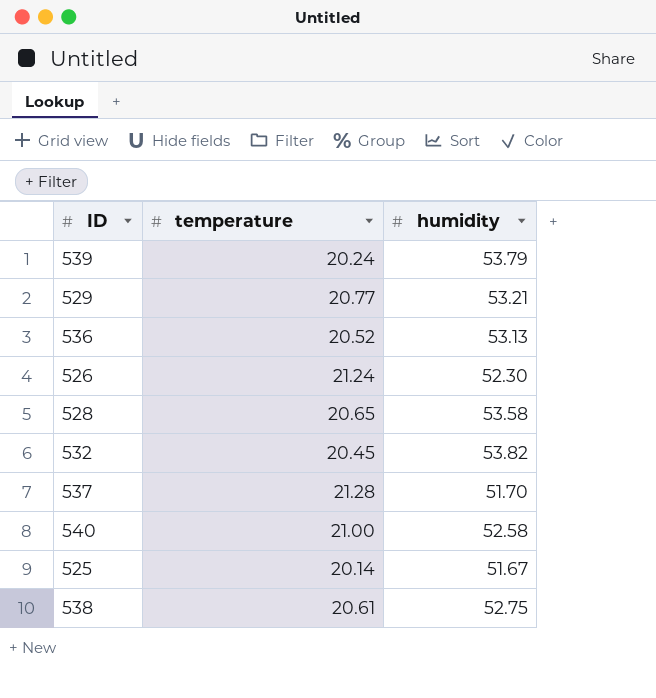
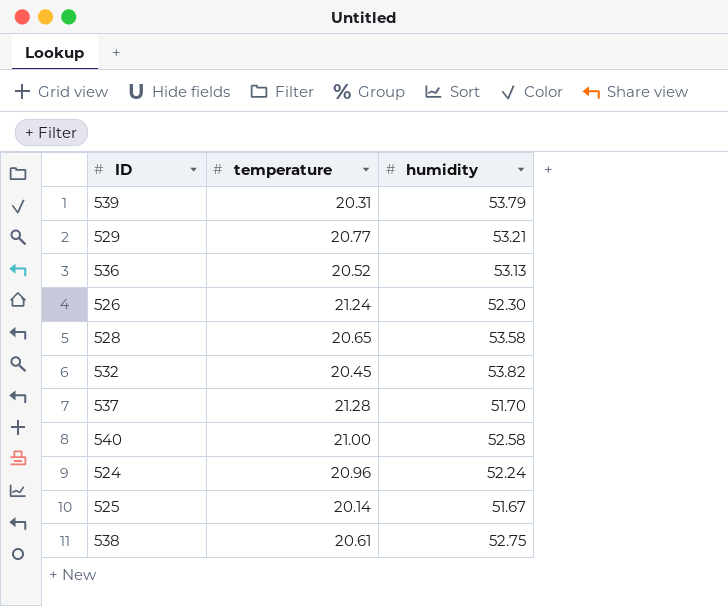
539 | temperature: 20.24 -> 20.31
row 524: none -> 20.96 | 52.24

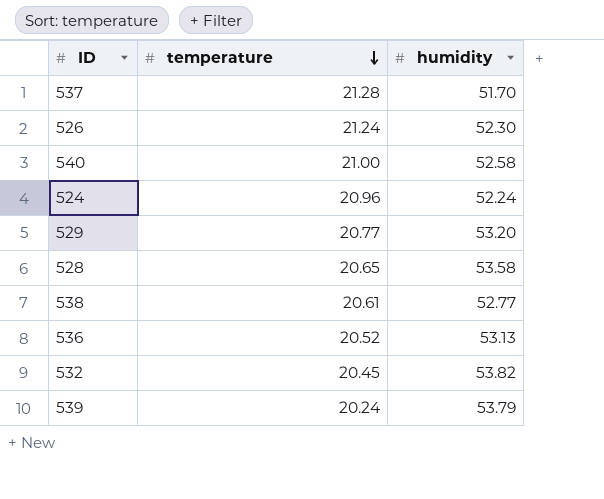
row order: none -> temperature descending
row 525: 20.14 | 51.67 -> none
529 | humidity: 53.21 -> 53.20
538 | humidity: 52.75 -> 52.77
539 | temperature: 20.31 -> 20.24

